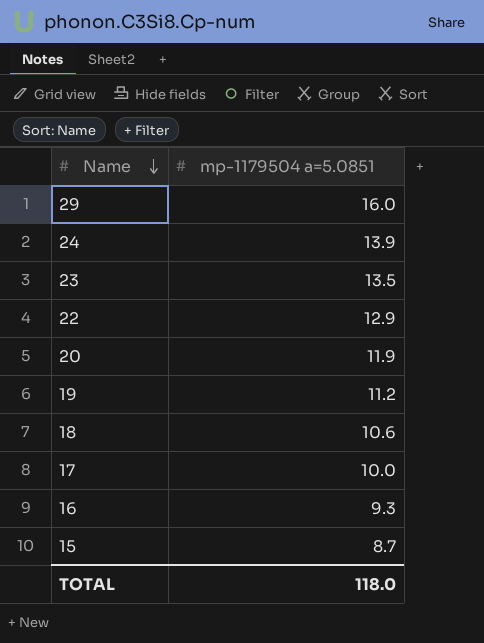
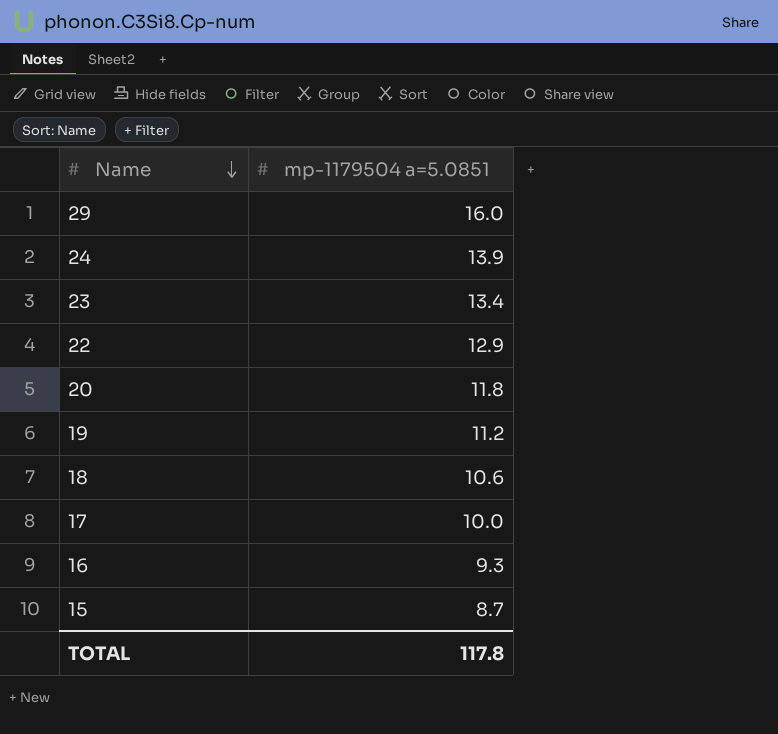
23 | mp-1179504 a=5.0851: 13.5 -> 13.4
20 | mp-1179504 a=5.0851: 11.9 -> 11.8
TOTAL | mp-1179504 a=5.0851: 118.0 -> 117.8

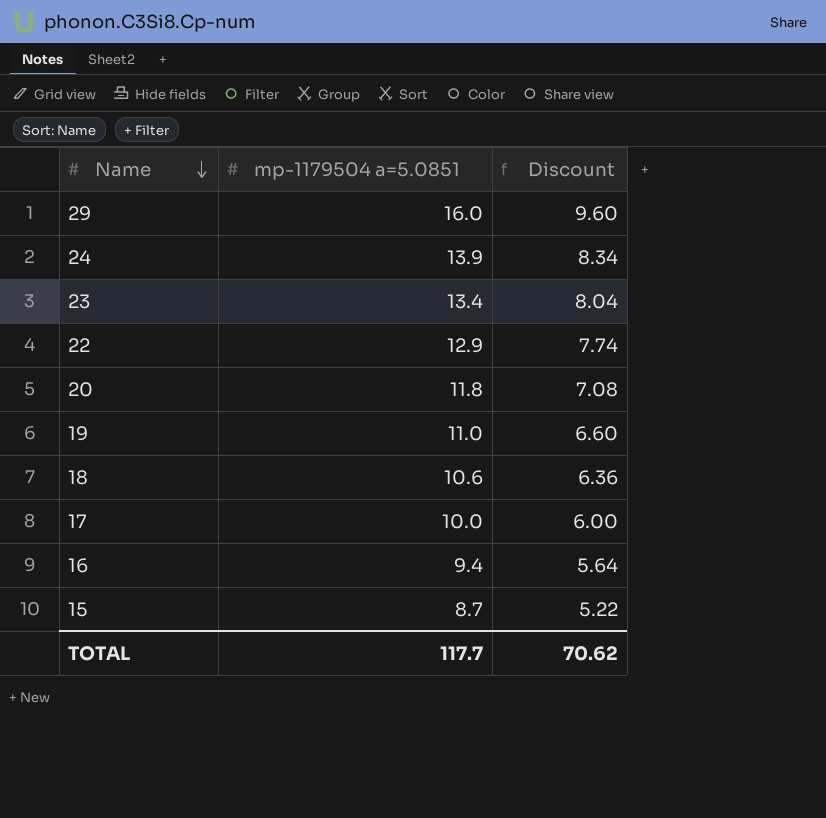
column Discount | formula: none -> [mp-1179504 a=5.0851] * 0.6
19 | mp-1179504 a=5.0851: 11.2 -> 11.0
16 | mp-1179504 a=5.0851: 9.3 -> 9.4
TOTAL | mp-1179504 a=5.0851: 117.8 -> 117.7

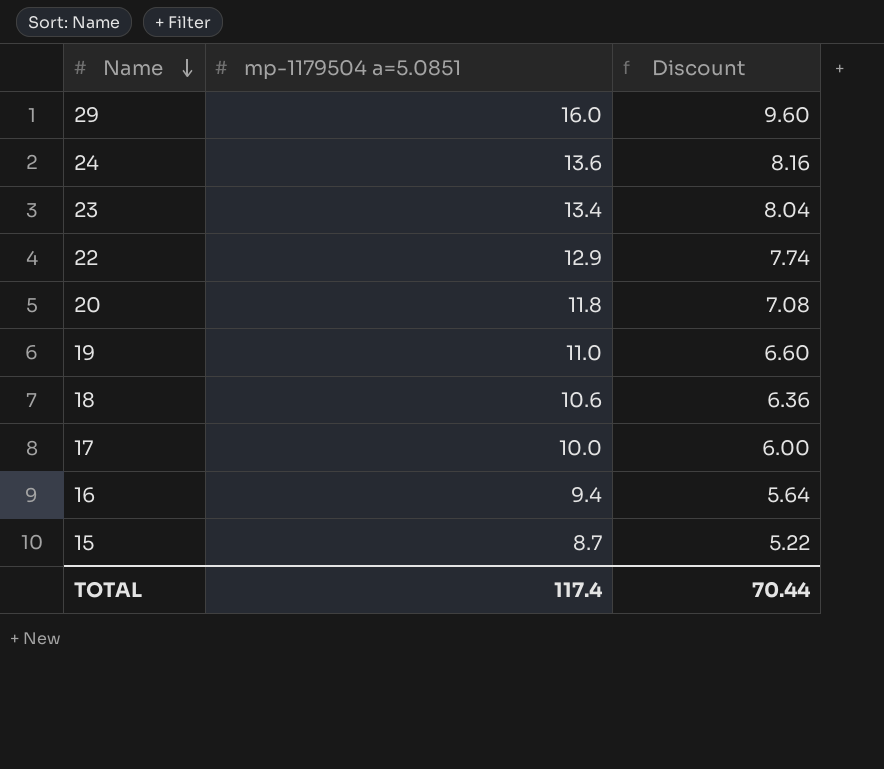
24 | mp-1179504 a=5.0851: 13.9 -> 13.6
24 | Discount: 8.34 -> 8.16
TOTAL | mp-1179504 a=5.0851: 117.7 -> 117.4
TOTAL | Discount: 70.62 -> 70.44

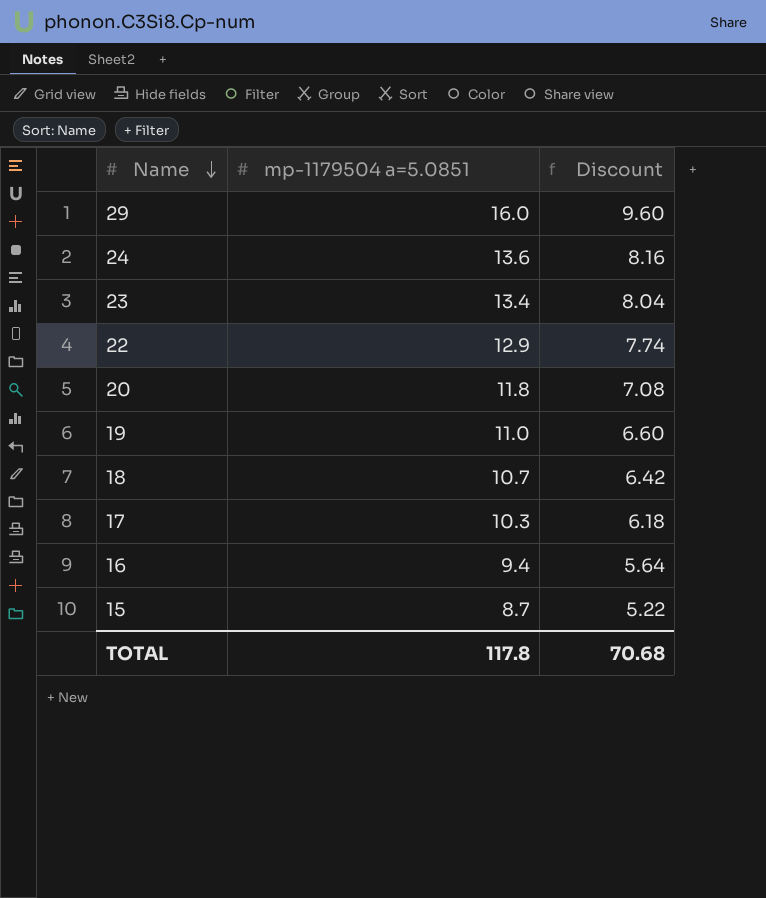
18 | mp-1179504 a=5.0851: 10.6 -> 10.7
18 | Discount: 6.36 -> 6.42
17 | mp-1179504 a=5.0851: 10.0 -> 10.3
17 | Discount: 6.00 -> 6.18
TOTAL | mp-1179504 a=5.0851: 117.4 -> 117.8
TOTAL | Discount: 70.44 -> 70.68

